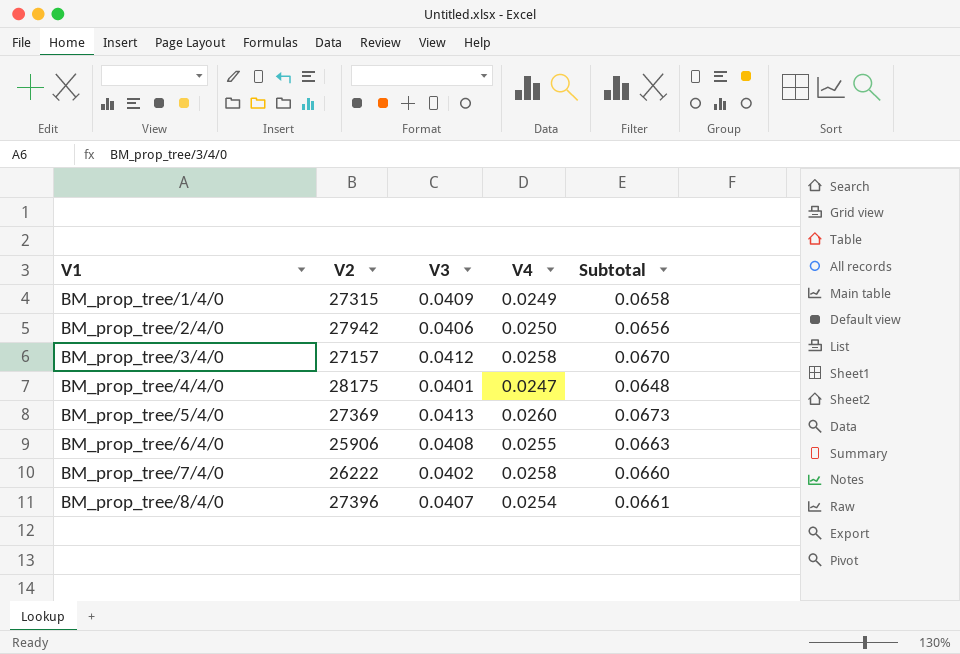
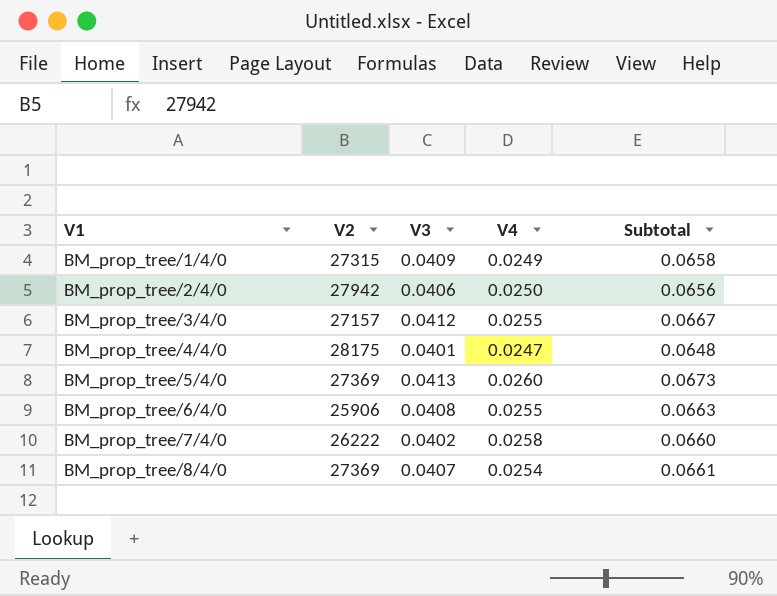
BM_prop_tree/3/4/0 | V4: 0.0258 -> 0.0255
BM_prop_tree/3/4/0 | Subtotal: 0.0670 -> 0.0667
BM_prop_tree/8/4/0 | V2: 27396 -> 27369

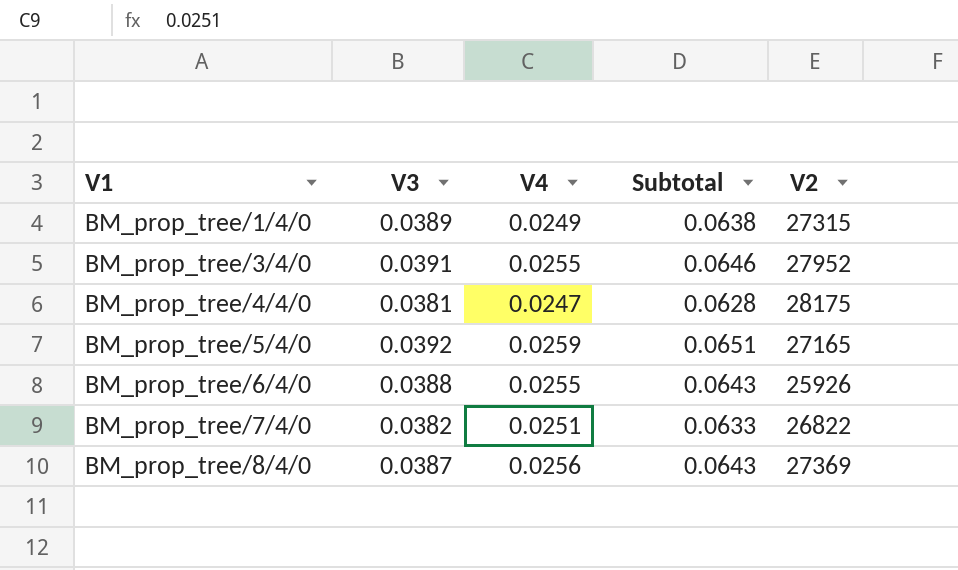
column V2 | position: 2 -> 5
row BM_prop_tree/2/4/0: 27942 | 0.0406 | 0.0250 | 0.0656 -> none
BM_prop_tree/1/4/0 | V3: 0.0409 -> 0.0389
BM_prop_tree/1/4/0 | Subtotal: 0.0658 -> 0.0638
BM_prop_tree/3/4/0 | V3: 0.0412 -> 0.0391
BM_prop_tree/3/4/0 | Subtotal: 0.0667 -> 0.0646
BM_prop_tree/3/4/0 | V2: 27157 -> 27952
BM_prop_tree/4/4/0 | V3: 0.0401 -> 0.0381
BM_prop_tree/4/4/0 | Subtotal: 0.0648 -> 0.0628
BM_prop_tree/5/4/0 | V3: 0.0413 -> 0.0392
BM_prop_tree/5/4/0 | V4: 0.0260 -> 0.0259
BM_prop_tree/5/4/0 | Subtotal: 0.0673 -> 0.0651
BM_prop_tree/5/4/0 | V2: 27369 -> 27165
BM_prop_tree/6/4/0 | V3: 0.0408 -> 0.0388
BM_prop_tree/6/4/0 | Subtotal: 0.0663 -> 0.0643
BM_prop_tree/6/4/0 | V2: 25906 -> 25926
BM_prop_tree/7/4/0 | V3: 0.0402 -> 0.0382
BM_prop_tree/7/4/0 | V4: 0.0258 -> 0.0251
BM_prop_tree/7/4/0 | Subtotal: 0.0660 -> 0.0633
BM_prop_tree/7/4/0 | V2: 26222 -> 26822
BM_prop_tree/8/4/0 | V3: 0.0407 -> 0.0387
BM_prop_tree/8/4/0 | V4: 0.0254 -> 0.0256
BM_prop_tree/8/4/0 | Subtotal: 0.0661 -> 0.0643

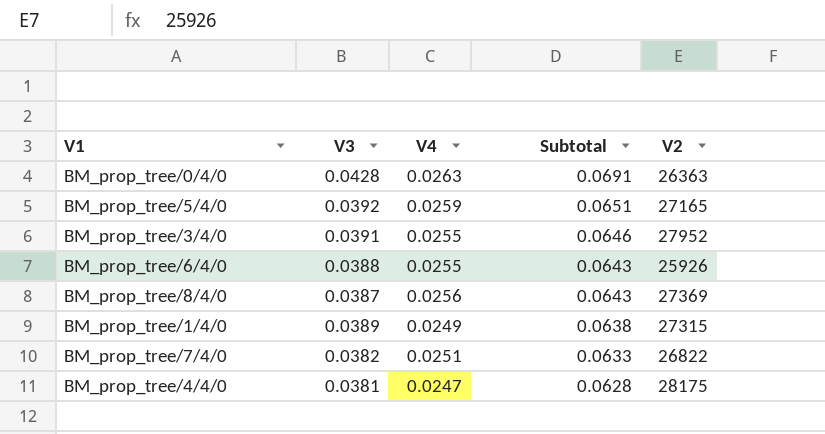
row order: V1 ascending -> Subtotal descending
row BM_prop_tree/0/4/0: none -> 0.0428 | 0.0263 | 0.0691 | 26363

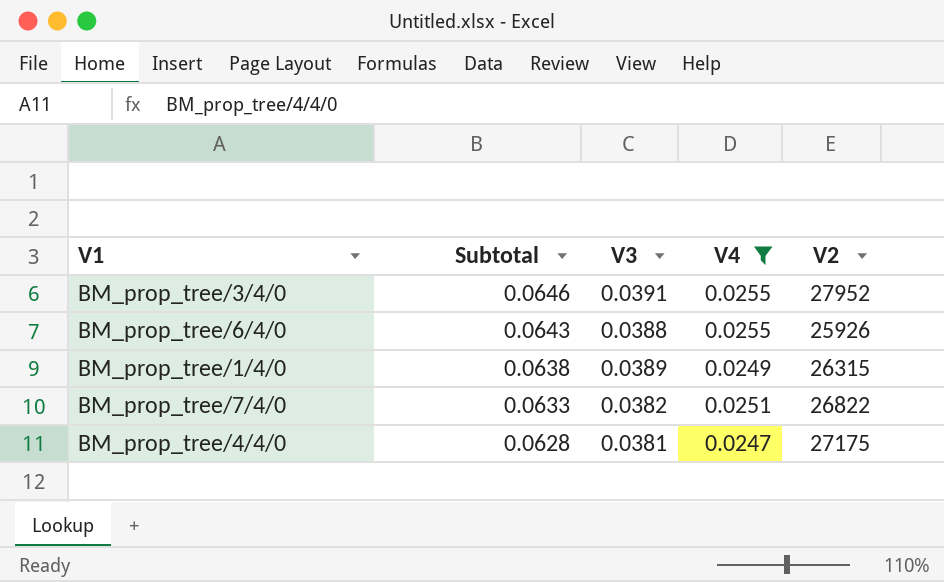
filter: none -> V4 <= 0.0255
column Subtotal | position: 4 -> 2
BM_prop_tree/1/4/0 | V2: 27315 -> 26315
BM_prop_tree/4/4/0 | V2: 28175 -> 27175

